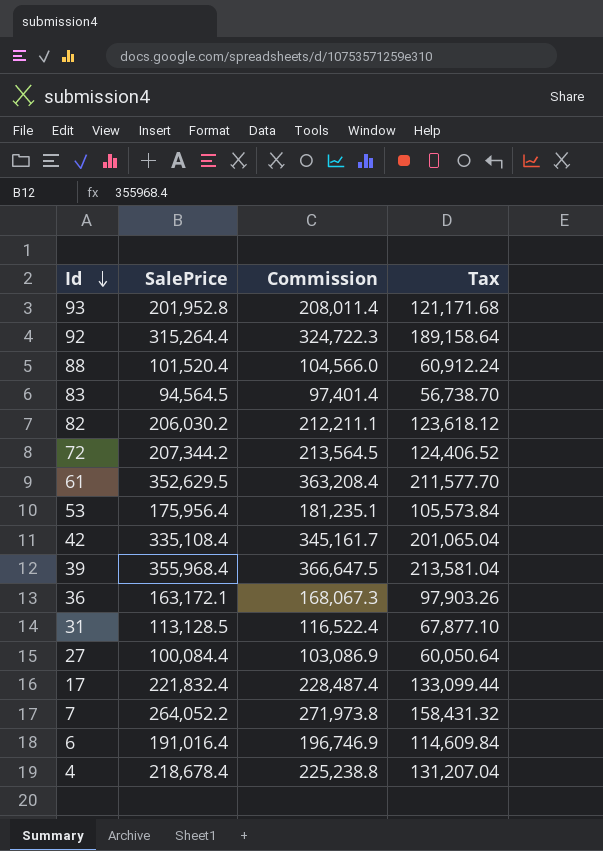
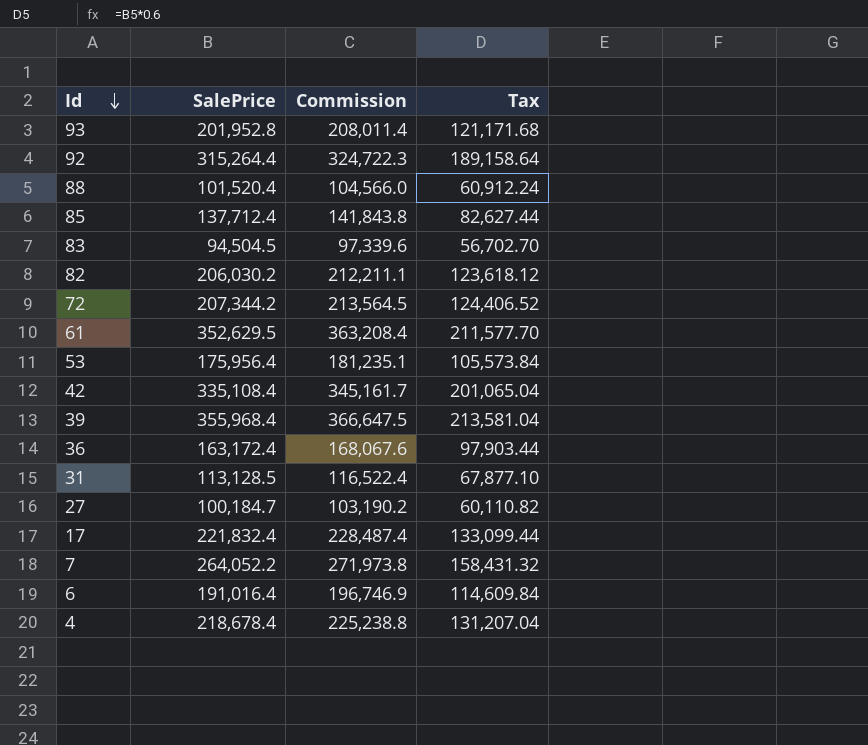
row 85: none -> 137,712.4 | 141,843.8 | 82,627.44
83 | SalePrice: 94,564.5 -> 94,504.5
83 | Commission: 97,401.4 -> 97,339.6
83 | Tax: 56,738.70 -> 56,702.70
36 | SalePrice: 163,172.1 -> 163,172.4
36 | Commission: 168,067.3 -> 168,067.6
36 | Tax: 97,903.26 -> 97,903.44
27 | SalePrice: 100,084.4 -> 100,184.7
27 | Commission: 103,086.9 -> 103,190.2
27 | Tax: 60,050.64 -> 60,110.82

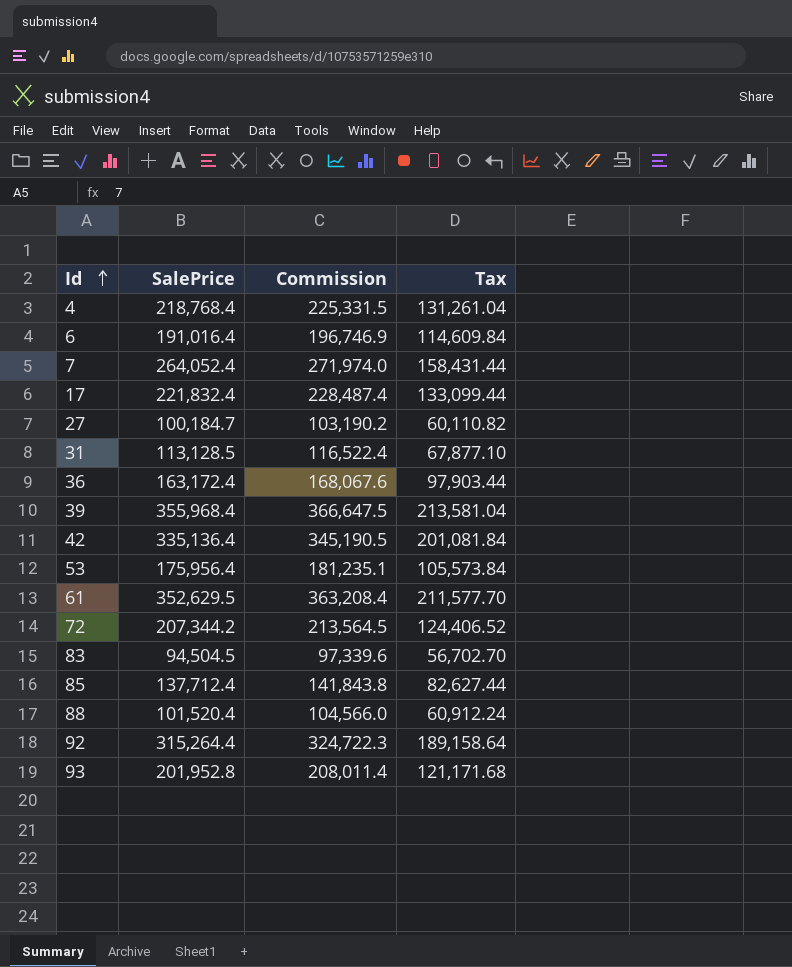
row order: Id descending -> Id ascending
row 82: 206,030.2 | 212,211.1 | 123,618.12 -> none
4 | SalePrice: 218,678.4 -> 218,768.4
4 | Commission: 225,238.8 -> 225,331.5
4 | Tax: 131,207.04 -> 131,261.04
7 | SalePrice: 264,052.2 -> 264,052.4
7 | Commission: 271,973.8 -> 271,974.0
7 | Tax: 158,431.32 -> 158,431.44
42 | SalePrice: 335,108.4 -> 335,136.4
42 | Commission: 345,161.7 -> 345,190.5
42 | Tax: 201,065.04 -> 201,081.84

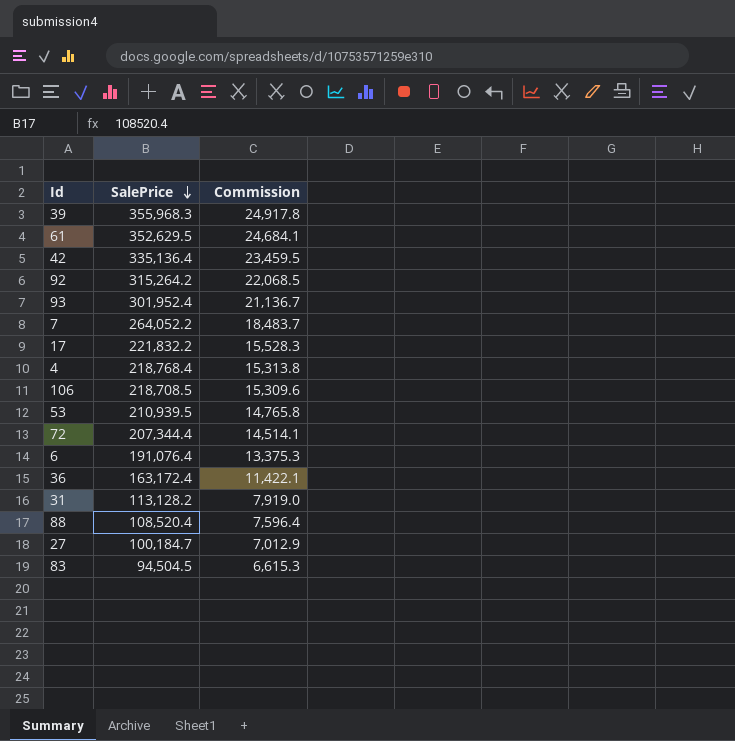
row order: Id ascending -> SalePrice descending
column Tax | formula: [SalePrice] * 0.6 -> none
column Commission | formula: [SalePrice] * 1.03 -> [SalePrice] * 0.07
row 85: 137,712.4 | 141,843.8 | 82,627.44 -> none
39 | SalePrice: 355,968.4 -> 355,968.3
92 | SalePrice: 315,264.4 -> 315,264.2
93 | SalePrice: 201,952.8 -> 301,952.4
7 | SalePrice: 264,052.4 -> 264,052.2
17 | SalePrice: 221,832.4 -> 221,832.2
row 106: none -> 218,708.5 | 15,309.6
53 | SalePrice: 175,956.4 -> 210,939.5
72 | SalePrice: 207,344.2 -> 207,344.4
6 | SalePrice: 191,016.4 -> 191,076.4
31 | SalePrice: 113,128.5 -> 113,128.2
88 | SalePrice: 101,520.4 -> 108,520.4

